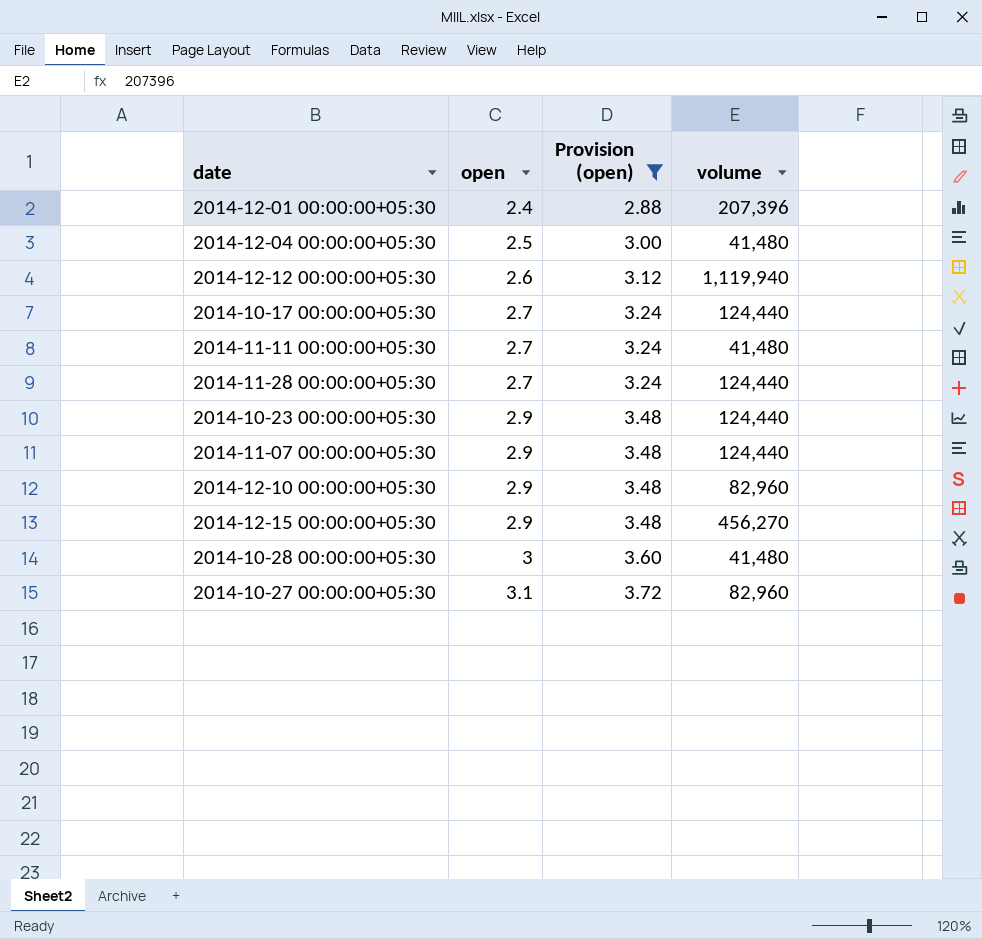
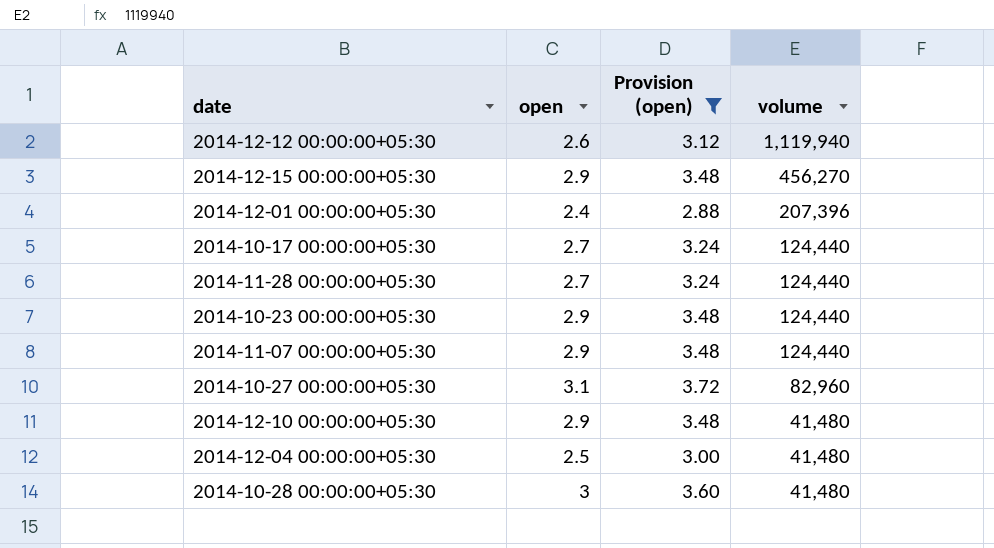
row order: open ascending -> volume descending
row 2014-11-11 00:00:00+05:30: 2.7 | 3.24 | 41,480 -> none
2014-12-10 00:00:00+05:30 | volume: 82,960 -> 41,480

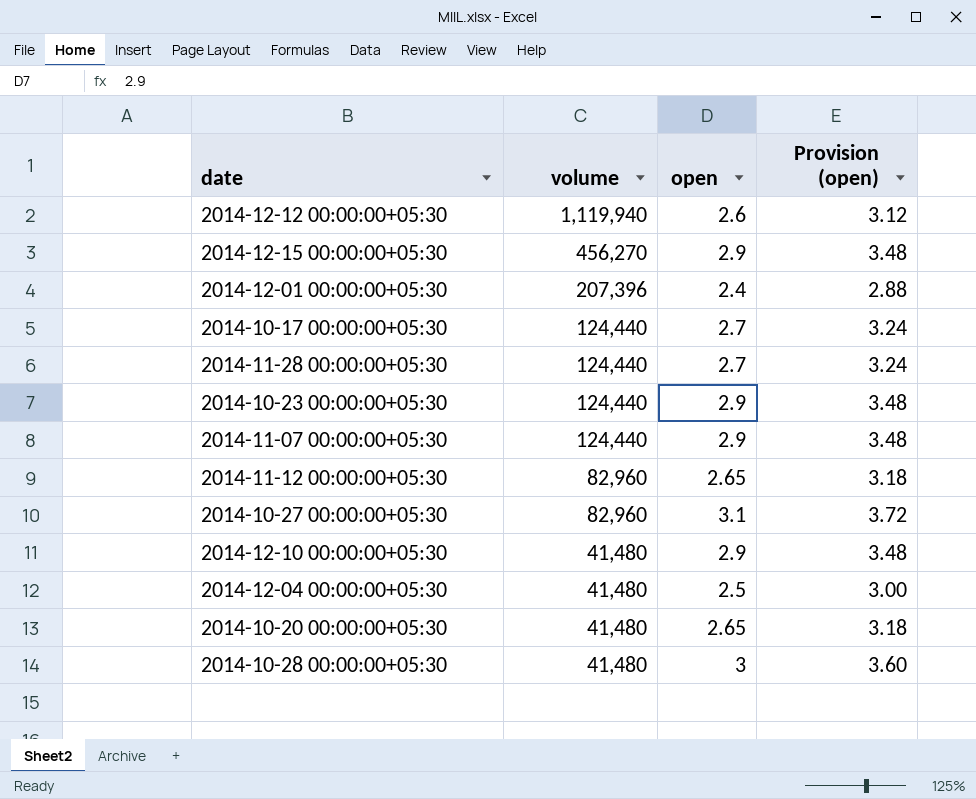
filter: Provision (open) != 3.18 -> none
column volume | position: 4 -> 2

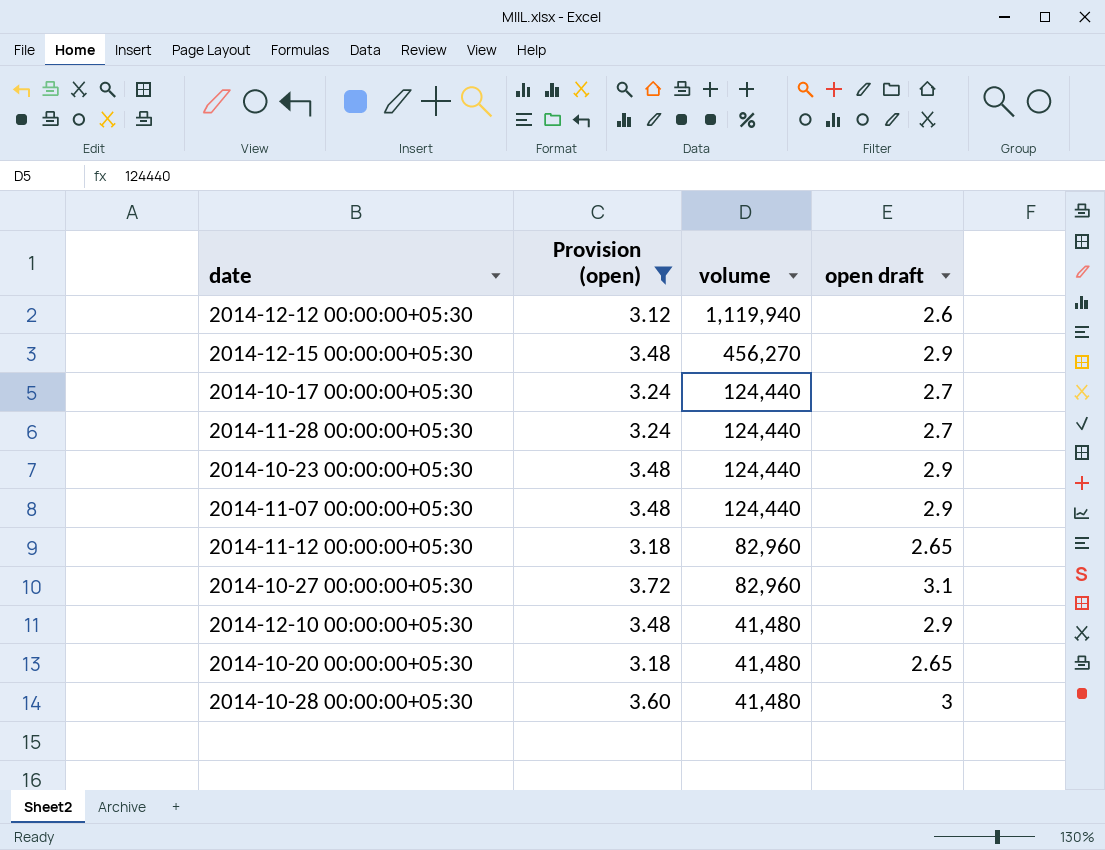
filter: none -> Provision (open) >= 3.12
column Provision (open) | position: 4 -> 2
column name: open -> open draft

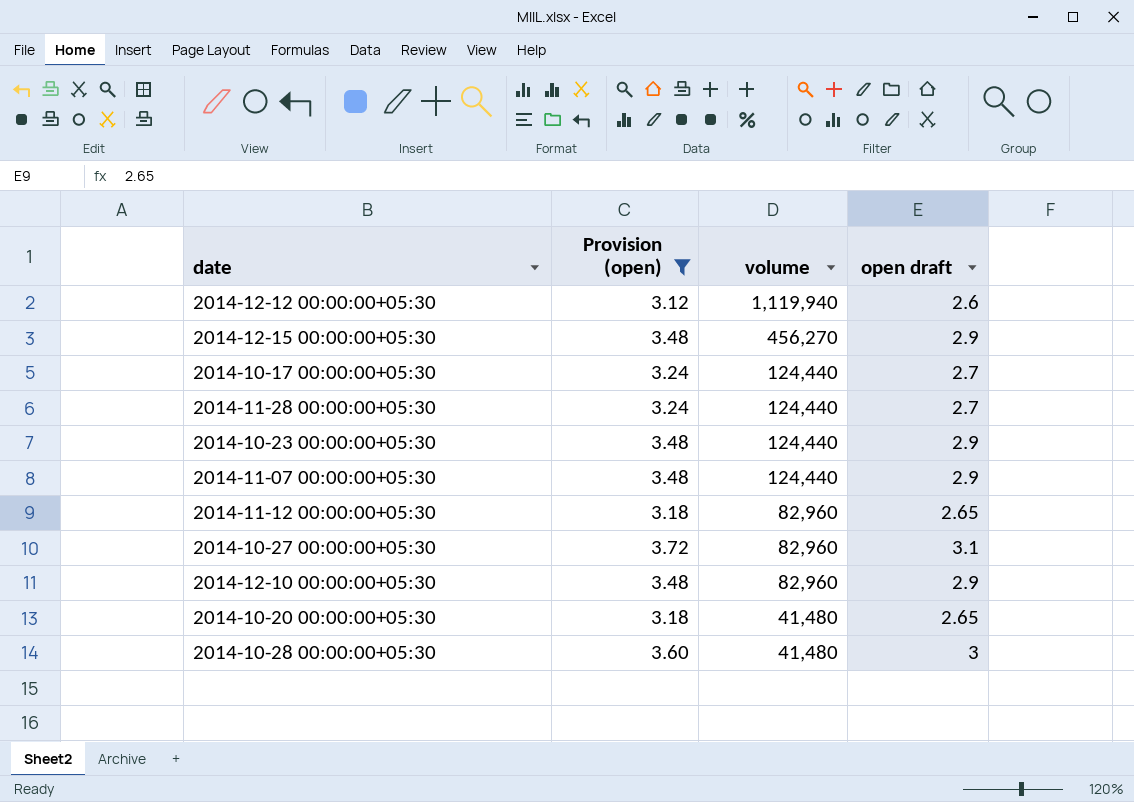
2014-12-10 00:00:00+05:30 | volume: 41,480 -> 82,960

